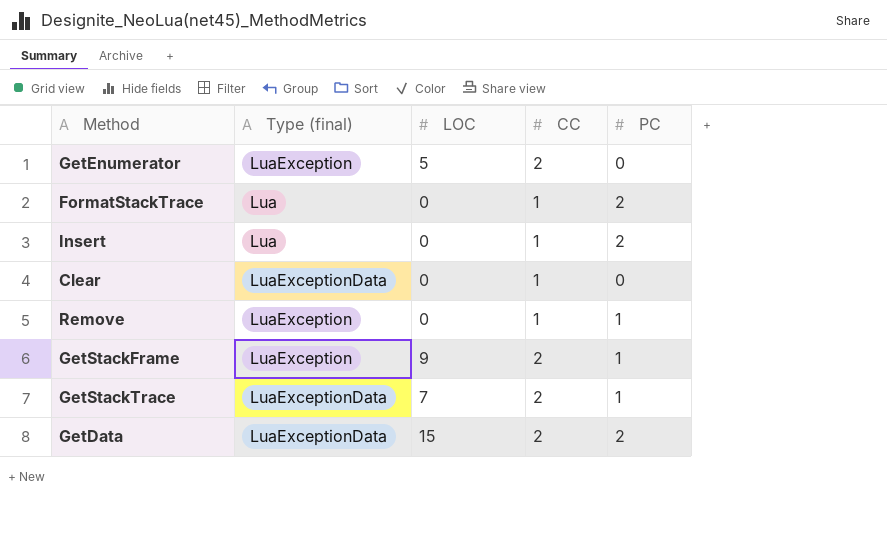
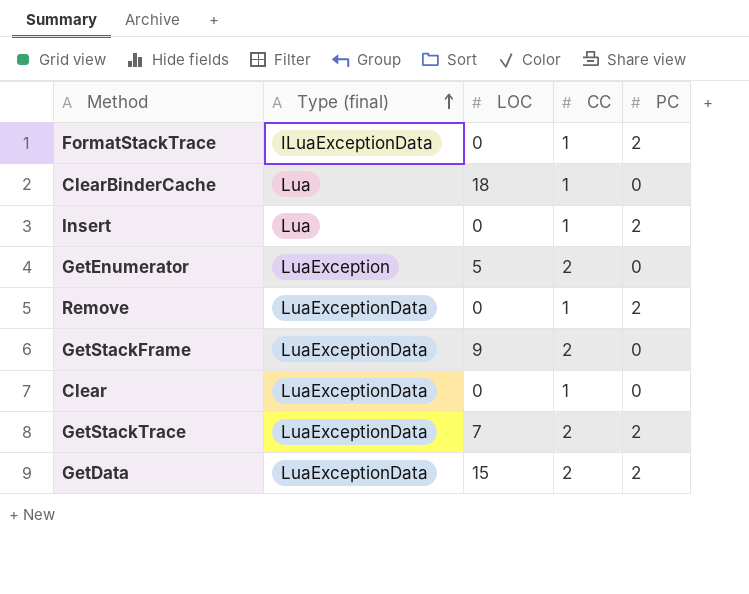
row order: none -> Type (final) ascending
FormatStackTrace | Type (final): Lua -> ILuaExceptionData
row ClearBinderCache: none -> Lua | 18 | 1 | 0
Remove | Type (final): LuaException -> LuaExceptionData
Remove | PC: 1 -> 2
GetStackFrame | Type (final): LuaException -> LuaExceptionData
GetStackFrame | PC: 1 -> 0
GetStackTrace | PC: 1 -> 2

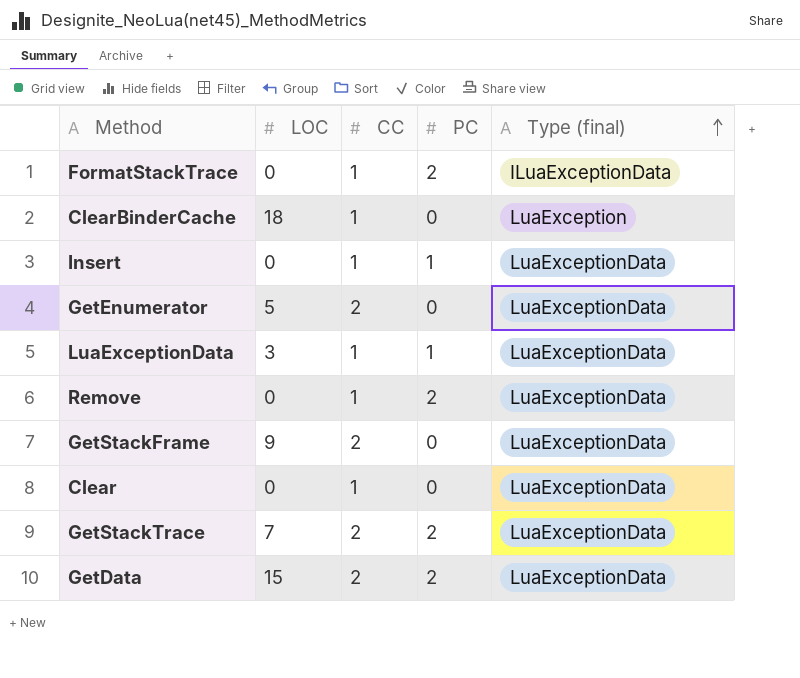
column Type (final) | position: 2 -> 5
ClearBinderCache | Type (final): Lua -> LuaException
Insert | PC: 2 -> 1
Insert | Type (final): Lua -> LuaExceptionData
GetEnumerator | Type (final): LuaException -> LuaExceptionData
row LuaExceptionData: none -> 3 | 1 | 1 | LuaExceptionData

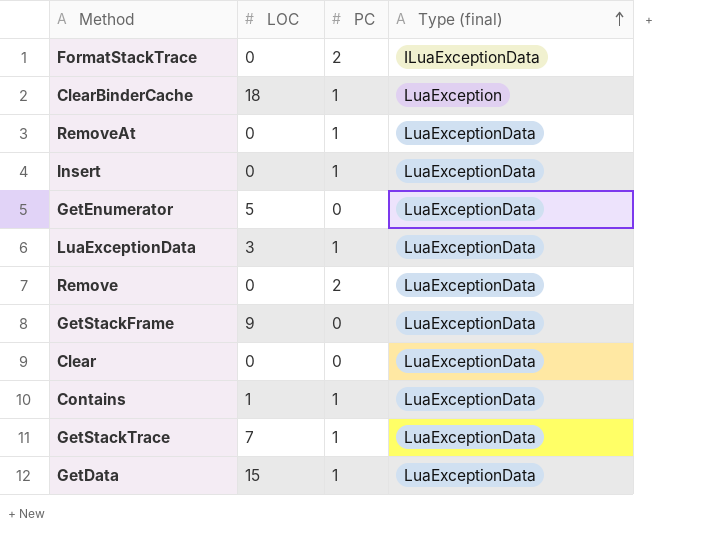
column CC | position: 3 -> none
ClearBinderCache | PC: 0 -> 1
row RemoveAt: none -> 0 | 1 | LuaExceptionData
row Contains: none -> 1 | 1 | LuaExceptionData
GetStackTrace | PC: 2 -> 1
GetData | PC: 2 -> 1

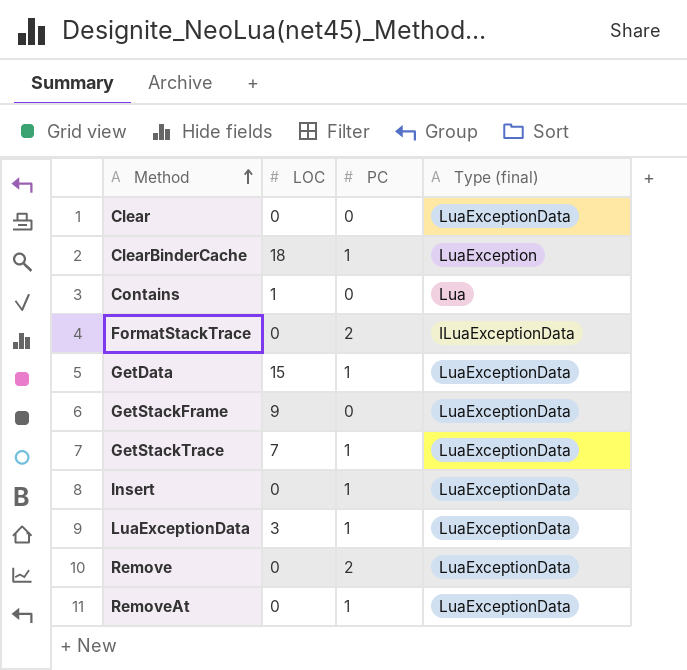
row order: Type (final) ascending -> Method ascending
row GetEnumerator: 5 | 0 | LuaExceptionData -> none
Contains | PC: 1 -> 0
Contains | Type (final): LuaExceptionData -> Lua

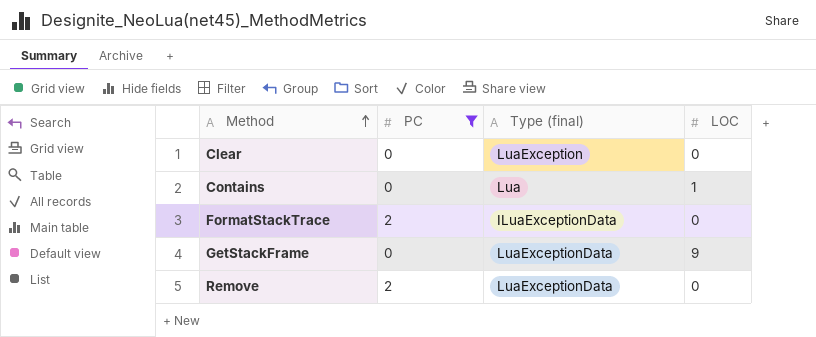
filter: none -> PC != 1
column LOC | position: 2 -> 4
Clear | Type (final): LuaExceptionData -> LuaException

